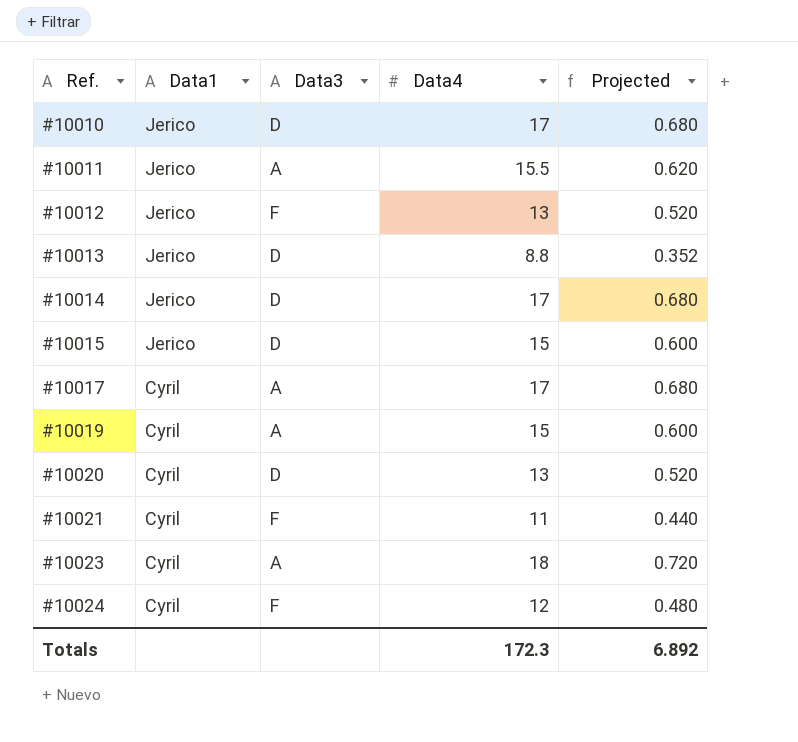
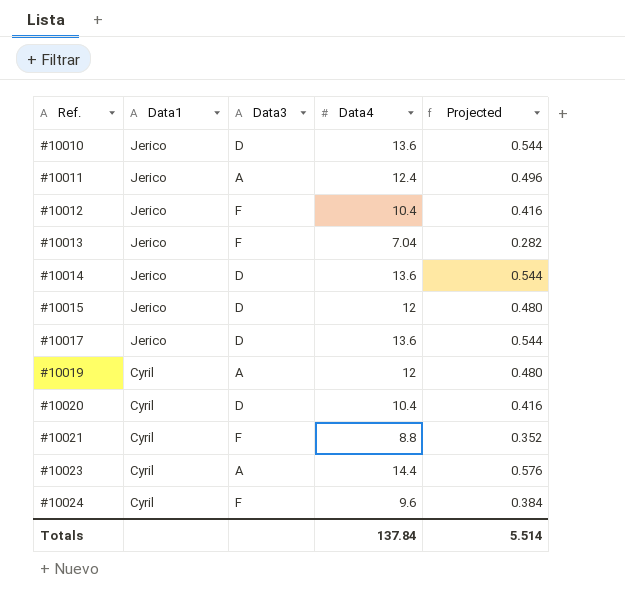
#10010 | Data4: 17 -> 13.6
#10010 | Projected: 0.680 -> 0.544
#10011 | Data4: 15.5 -> 12.4
#10011 | Projected: 0.620 -> 0.496
#10012 | Data4: 13 -> 10.4
#10012 | Projected: 0.520 -> 0.416
#10013 | Data3: D -> F
#10013 | Data4: 8.8 -> 7.04
#10013 | Projected: 0.352 -> 0.282
#10014 | Data4: 17 -> 13.6
#10014 | Projected: 0.680 -> 0.544
#10015 | Data4: 15 -> 12
#10015 | Projected: 0.600 -> 0.480
#10017 | Data1: Cyril -> Jerico
#10017 | Data3: A -> D
#10017 | Data4: 17 -> 13.6
#10017 | Projected: 0.680 -> 0.544
#10019 | Data4: 15 -> 12
#10019 | Projected: 0.600 -> 0.480
#10020 | Data4: 13 -> 10.4
#10020 | Projected: 0.520 -> 0.416
#10021 | Data4: 11 -> 8.8
#10021 | Projected: 0.440 -> 0.352
#10023 | Data4: 18 -> 14.4
#10023 | Projected: 0.720 -> 0.576
#10024 | Data4: 12 -> 9.6
#10024 | Projected: 0.480 -> 0.384
Totals | Data4: 172.3 -> 137.84
Totals | Projected: 6.892 -> 5.514

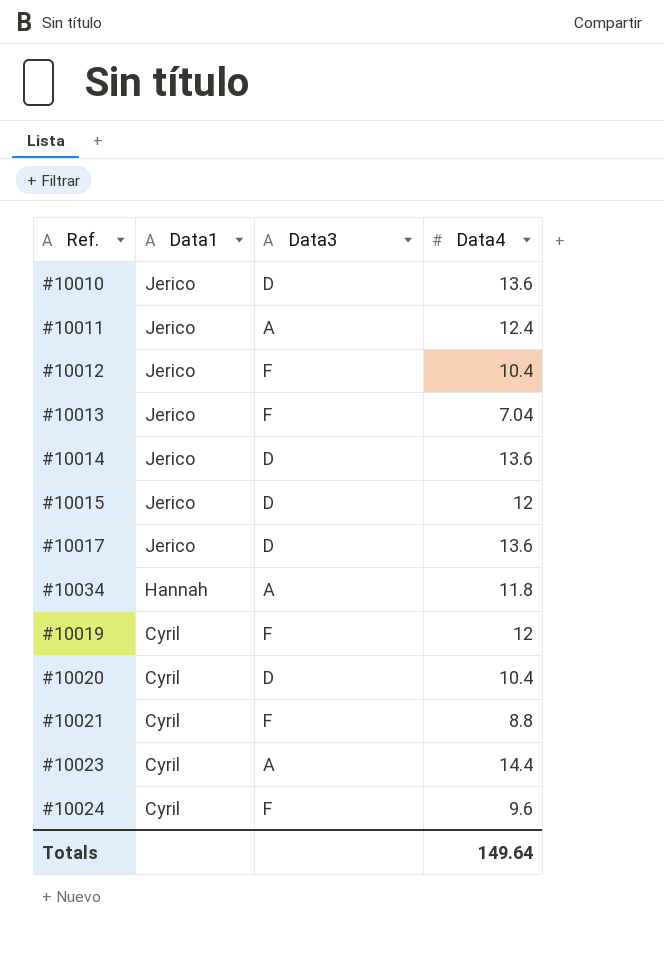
column Projected | formula: [Data4] * 0.04 -> none
row #10034: none -> Hannah | A | 11.8
#10019 | Data3: A -> F
Totals | Data4: 137.84 -> 149.64

